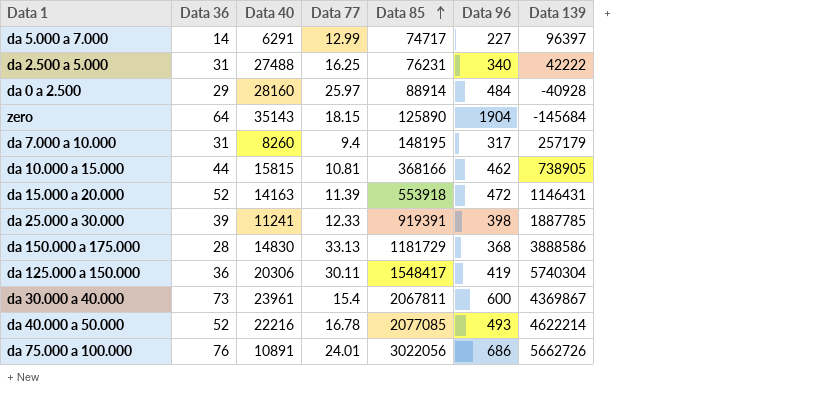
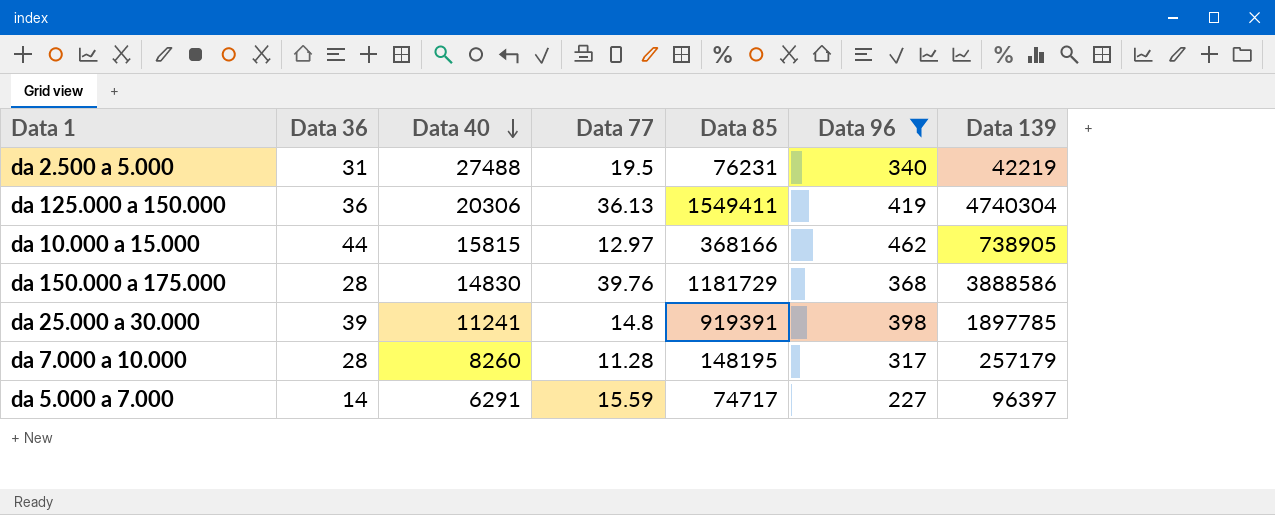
filter: none -> Data 96 <= 462
row order: Data 85 ascending -> Data 40 descending
da 2.500 a 5.000 | Data 77: 16.25 -> 19.5
da 2.500 a 5.000 | Data 139: 42222 -> 42219
da 125.000 a 150.000 | Data 77: 30.11 -> 36.13
da 125.000 a 150.000 | Data 85: 1548417 -> 1549411
da 125.000 a 150.000 | Data 139: 5740304 -> 4740304
da 10.000 a 15.000 | Data 77: 10.81 -> 12.97
da 150.000 a 175.000 | Data 77: 33.13 -> 39.76
da 25.000 a 30.000 | Data 77: 12.33 -> 14.8
da 25.000 a 30.000 | Data 139: 1887785 -> 1897785
da 7.000 a 10.000 | Data 36: 31 -> 28
da 7.000 a 10.000 | Data 77: 9.4 -> 11.28
da 5.000 a 7.000 | Data 77: 12.99 -> 15.59

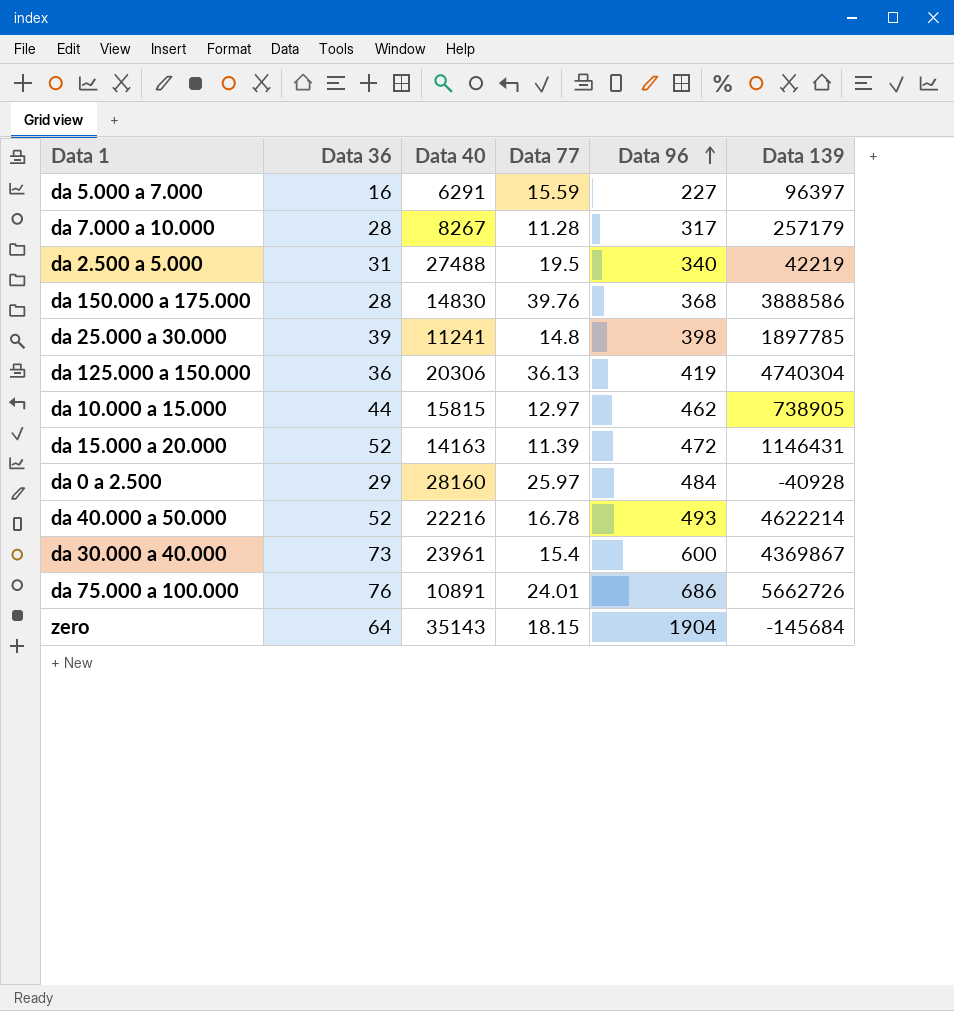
filter: Data 96 <= 462 -> none
row order: Data 40 descending -> Data 96 ascending
column Data 85 | position: 5 -> none
da 5.000 a 7.000 | Data 36: 14 -> 16
da 7.000 a 10.000 | Data 40: 8260 -> 8267

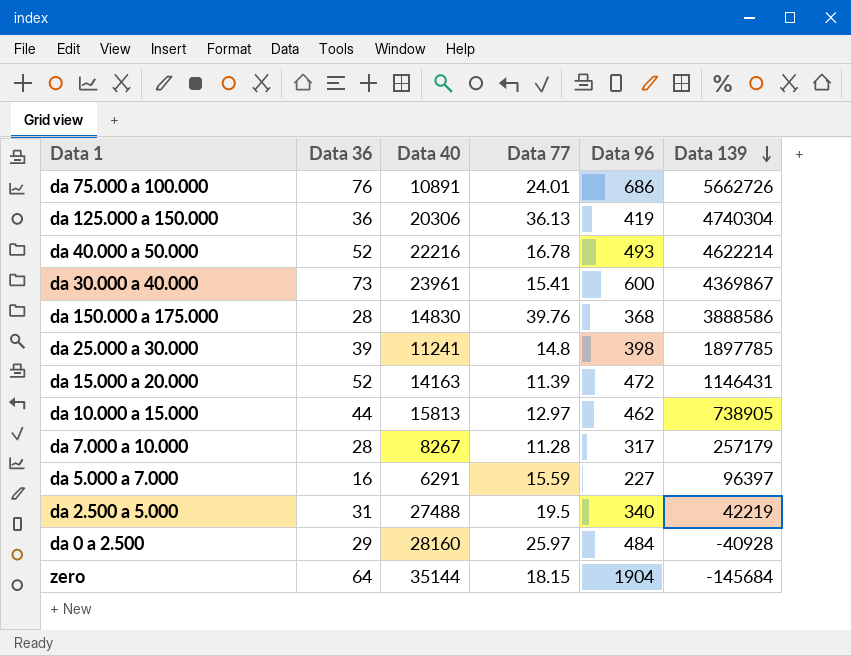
row order: Data 96 ascending -> Data 139 descending
da 30.000 a 40.000 | Data 77: 15.4 -> 15.41
da 10.000 a 15.000 | Data 40: 15815 -> 15813
zero | Data 40: 35143 -> 35144

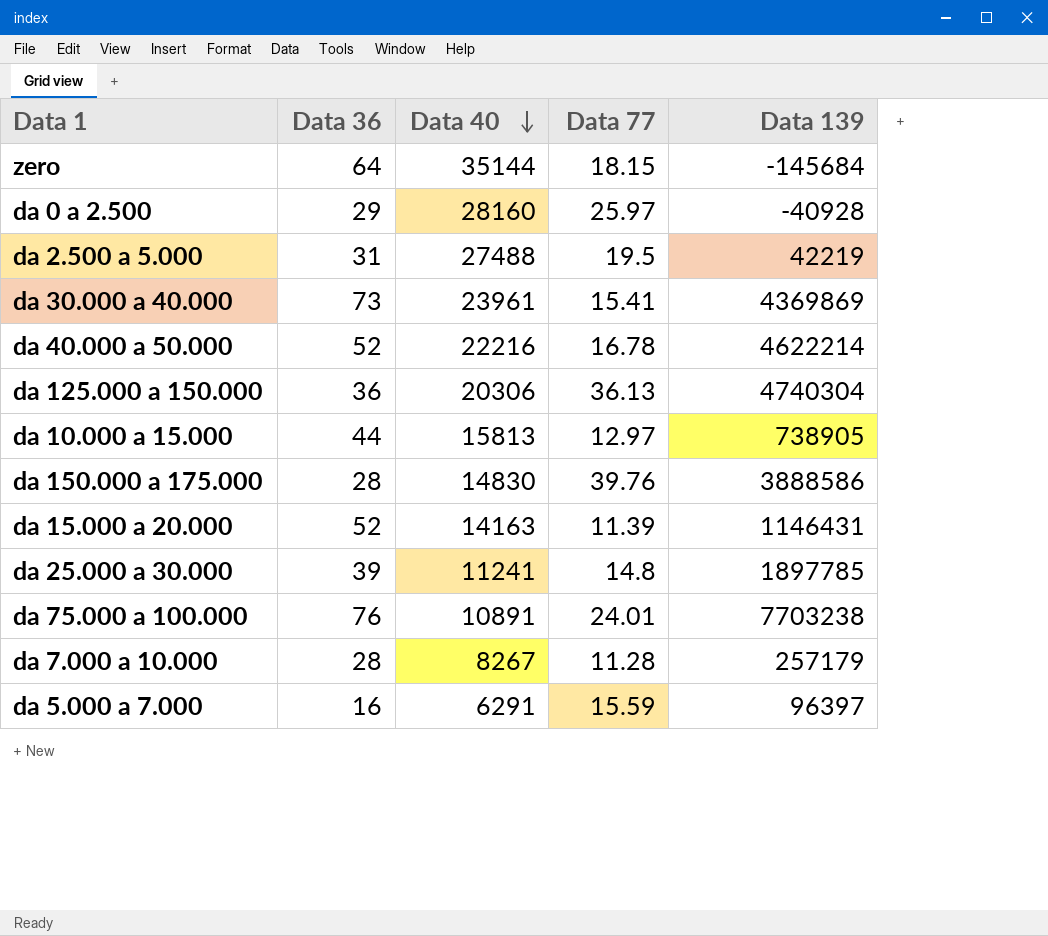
row order: Data 139 descending -> Data 40 descending
column Data 96 | position: 5 -> none
da 30.000 a 40.000 | Data 139: 4369867 -> 4369869
da 75.000 a 100.000 | Data 139: 5662726 -> 7703238

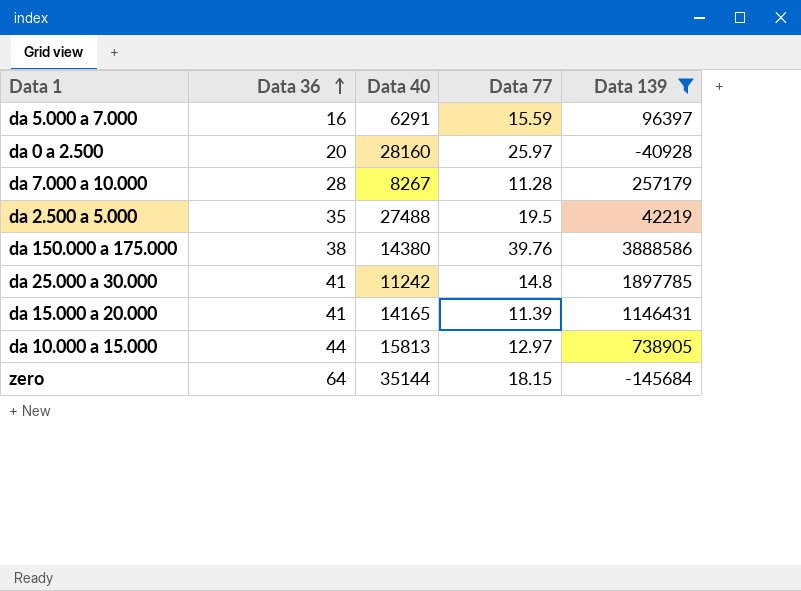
filter: none -> Data 139 <= 3888586
row order: Data 40 descending -> Data 36 ascending
da 0 a 2.500 | Data 36: 29 -> 20
da 2.500 a 5.000 | Data 36: 31 -> 35
da 150.000 a 175.000 | Data 36: 28 -> 38
da 150.000 a 175.000 | Data 40: 14830 -> 14380
da 25.000 a 30.000 | Data 36: 39 -> 41
da 25.000 a 30.000 | Data 40: 11241 -> 11242
da 15.000 a 20.000 | Data 36: 52 -> 41
da 15.000 a 20.000 | Data 40: 14163 -> 14165

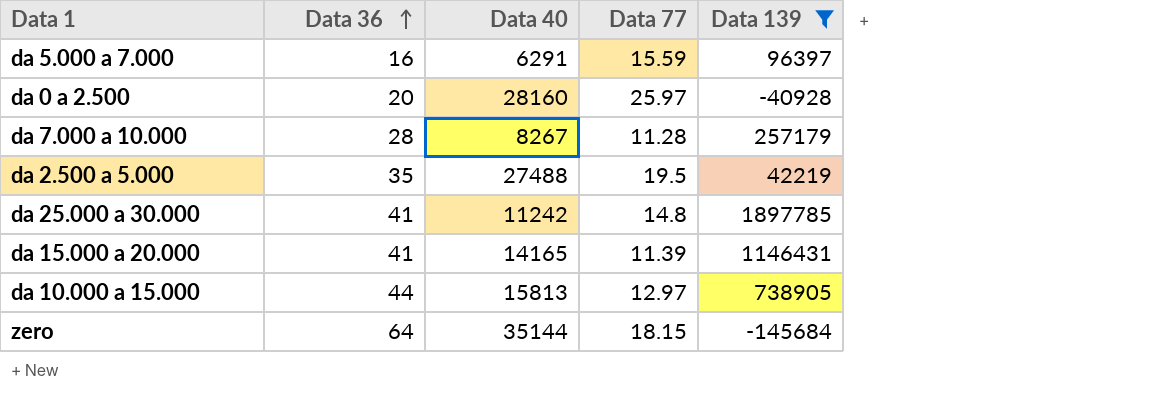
row da 150.000 a 175.000: 38 | 14380 | 39.76 | 3888586 -> none

